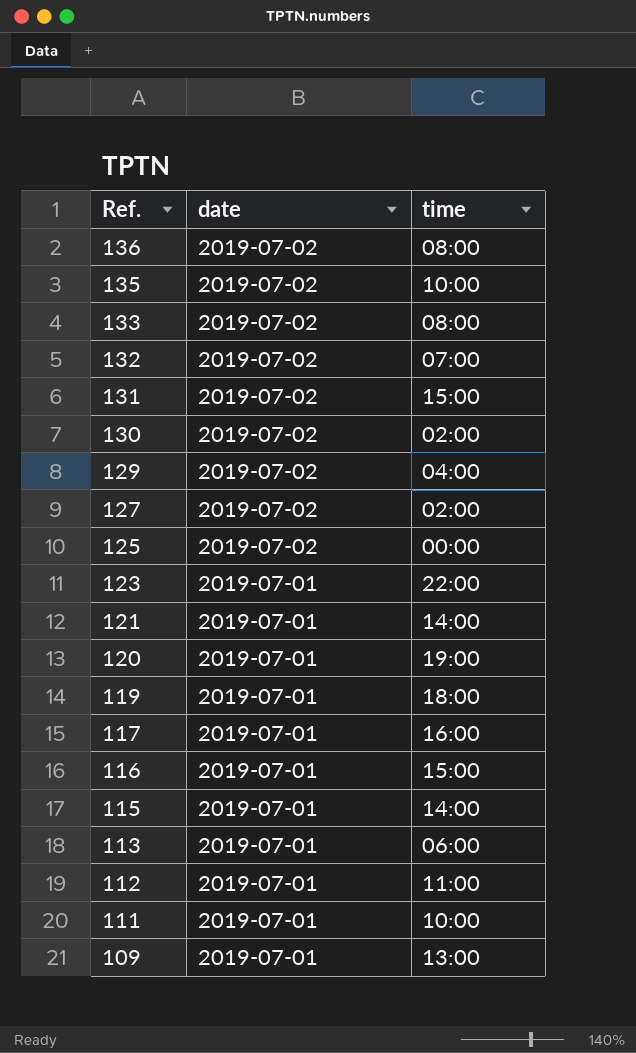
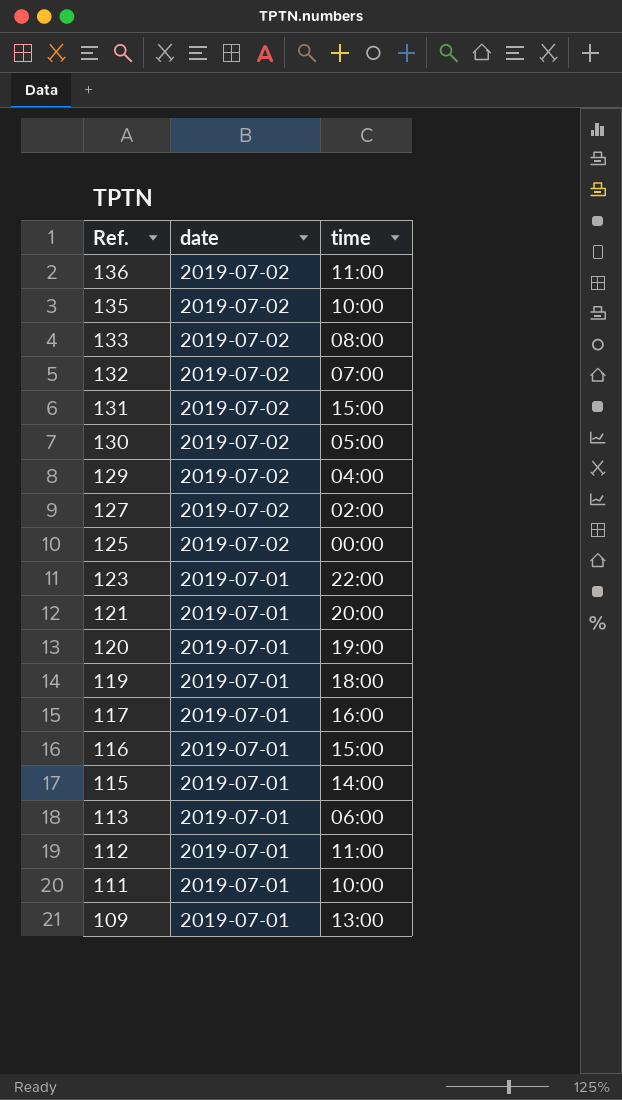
136 | time: 08:00 -> 11:00
130 | time: 02:00 -> 05:00
121 | time: 14:00 -> 20:00

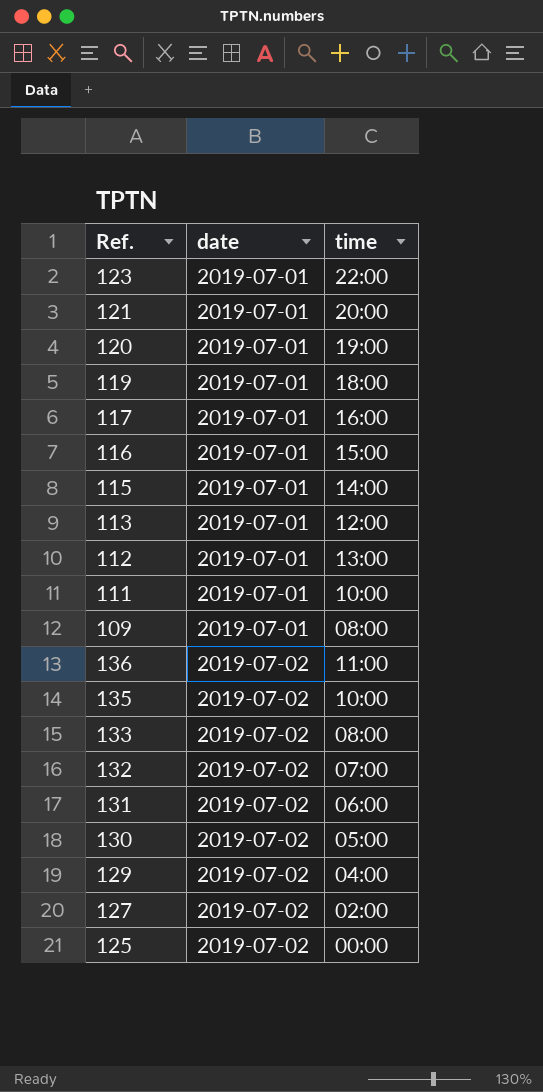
row order: Ref. descending -> date ascending
113 | time: 06:00 -> 12:00
112 | time: 11:00 -> 13:00
109 | time: 13:00 -> 08:00
131 | time: 15:00 -> 06:00

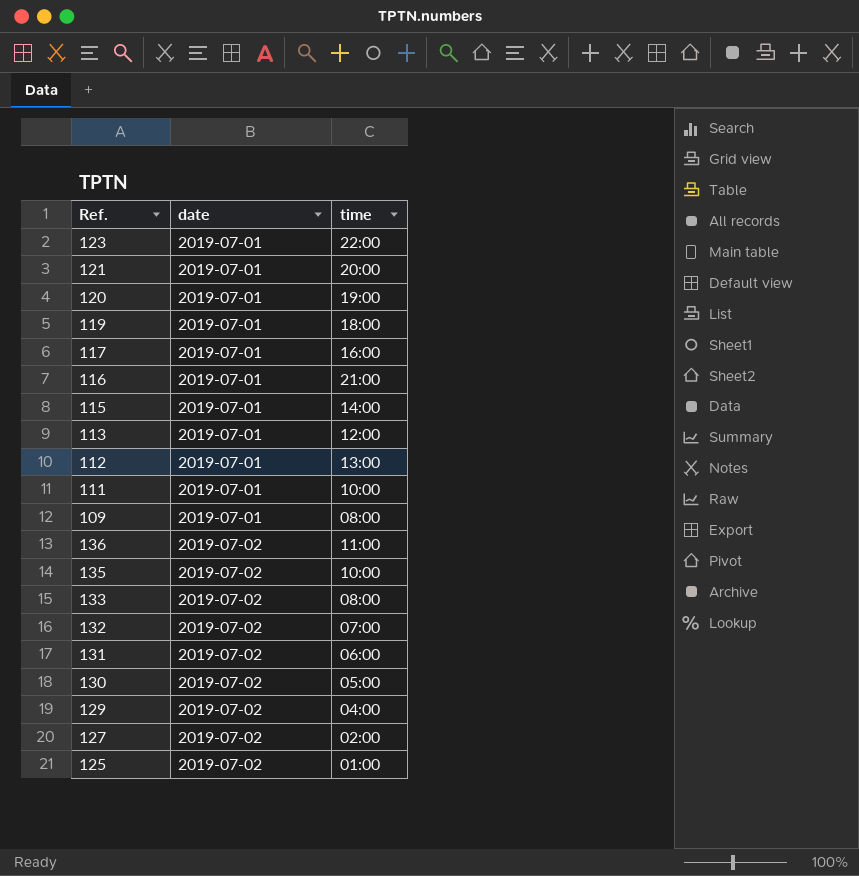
116 | time: 15:00 -> 21:00
125 | time: 00:00 -> 01:00

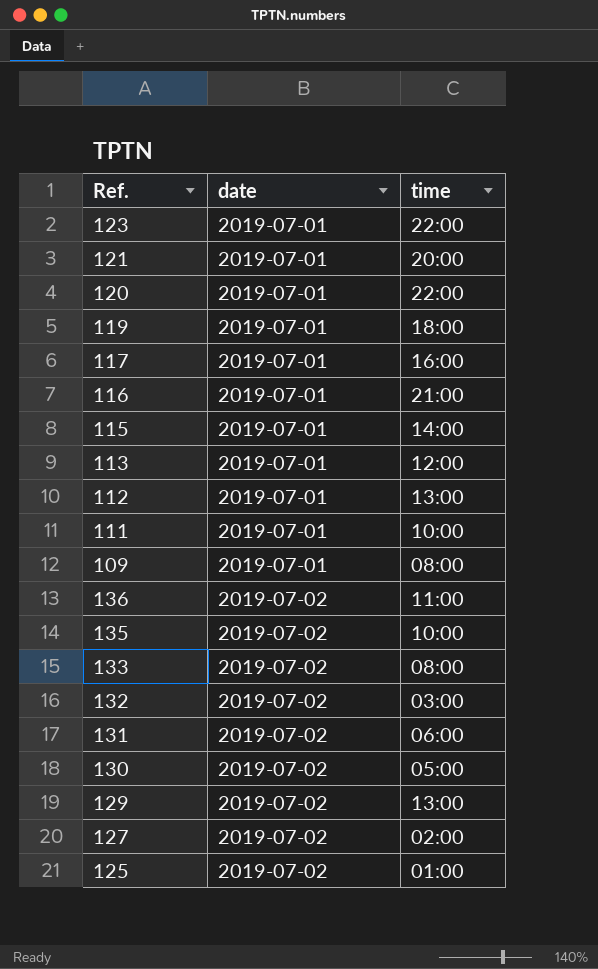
120 | time: 19:00 -> 22:00
132 | time: 07:00 -> 03:00
129 | time: 04:00 -> 13:00

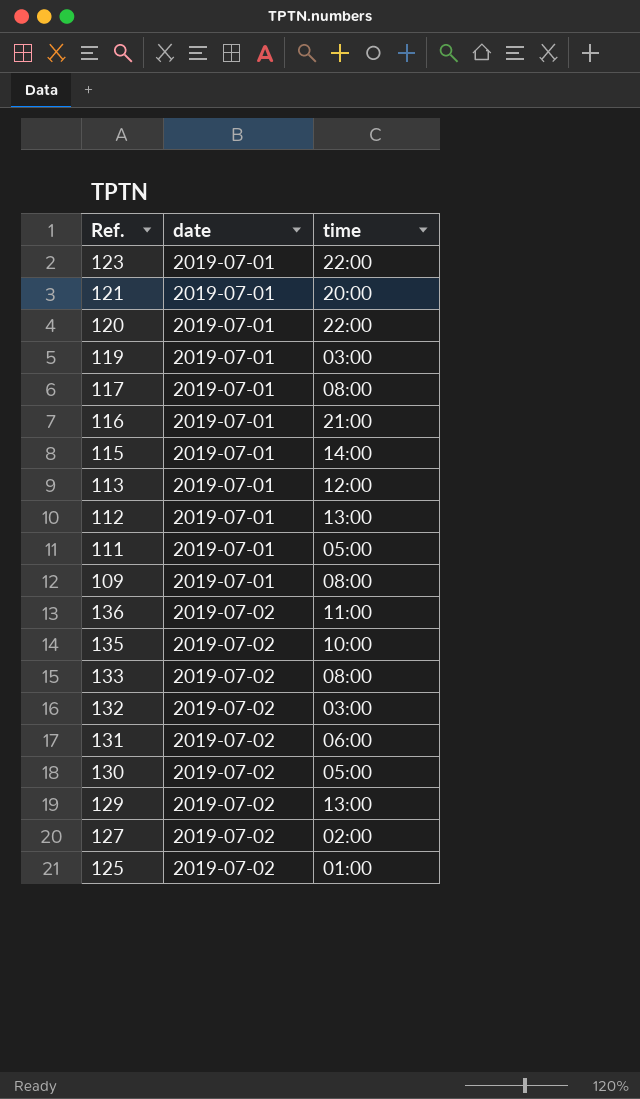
119 | time: 18:00 -> 03:00
117 | time: 16:00 -> 08:00
111 | time: 10:00 -> 05:00

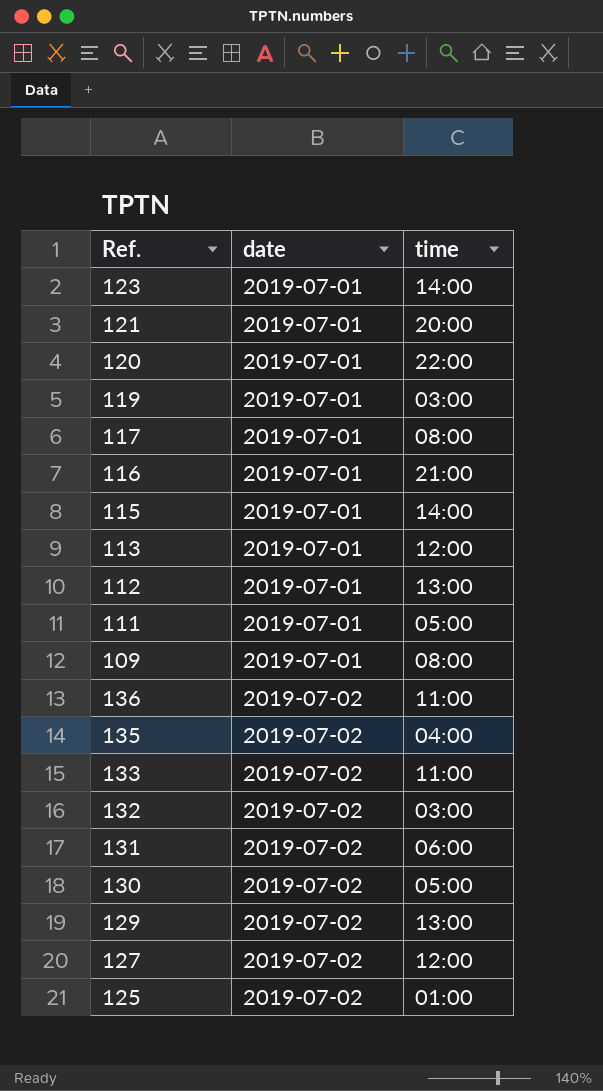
123 | time: 22:00 -> 14:00
135 | time: 10:00 -> 04:00
133 | time: 08:00 -> 11:00
127 | time: 02:00 -> 12:00

